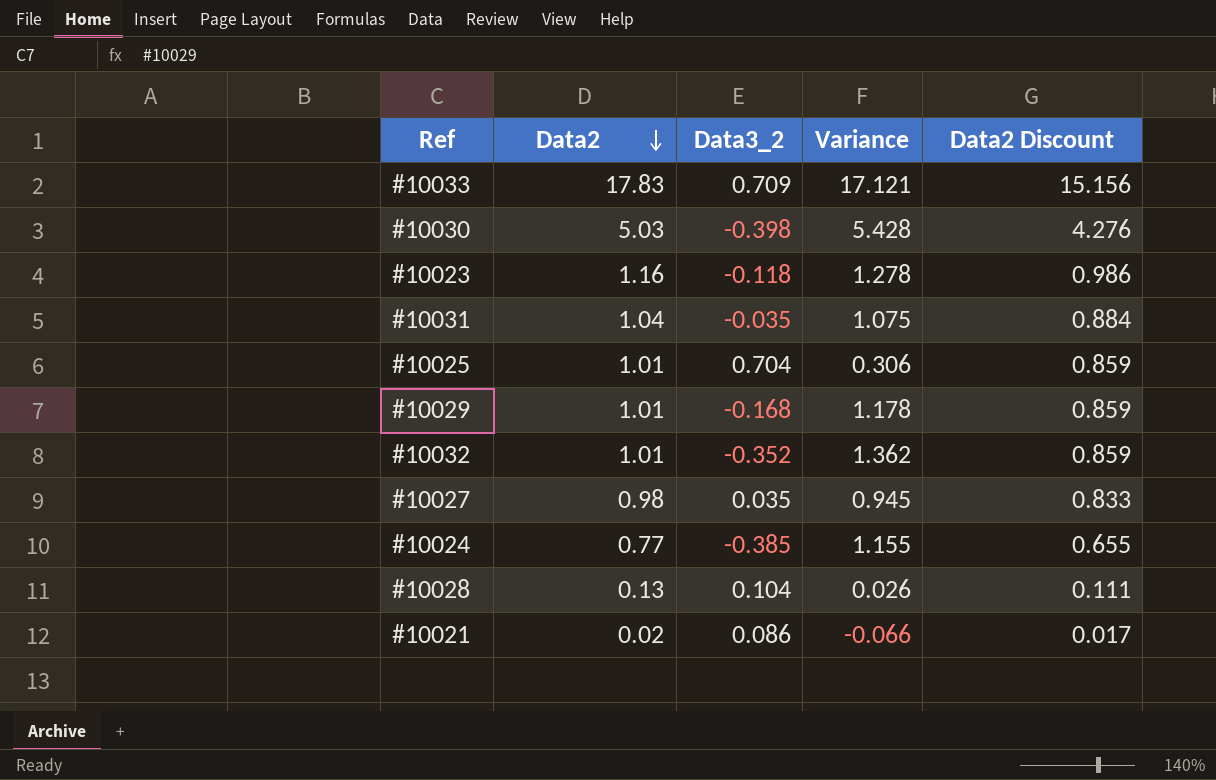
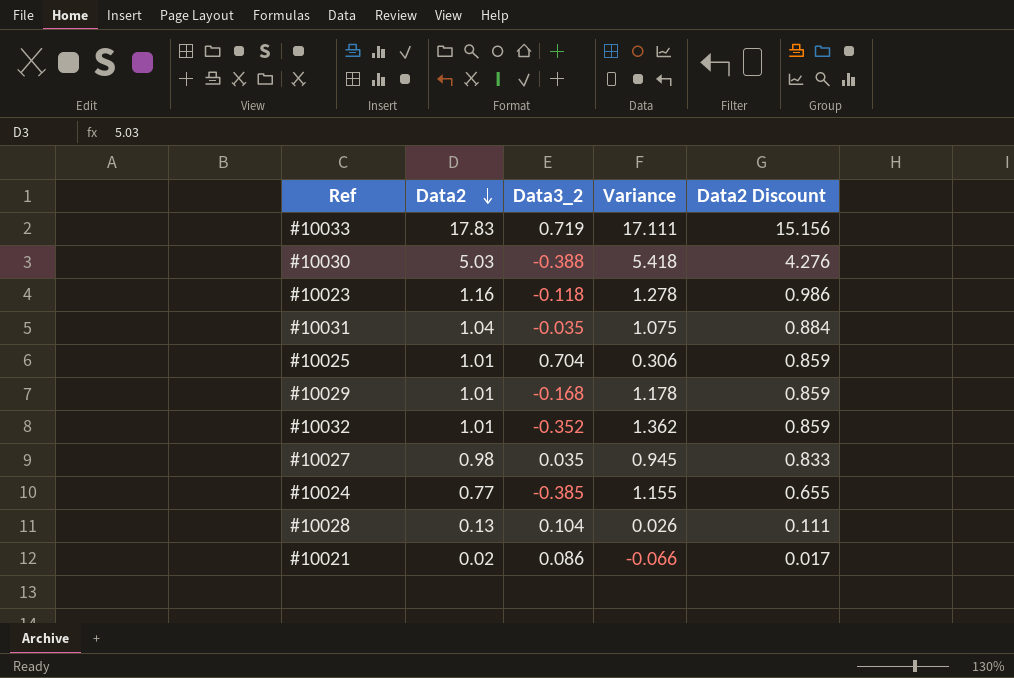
#10033 | Data3_2: 0.709 -> 0.719
#10033 | Variance: 17.121 -> 17.111
#10030 | Data3_2: -0.398 -> -0.388
#10030 | Variance: 5.428 -> 5.418

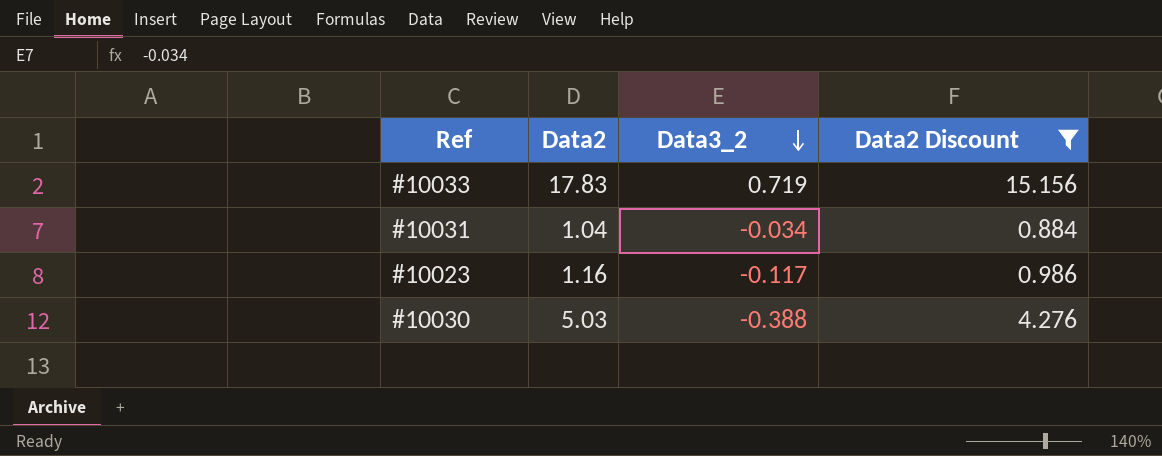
filter: none -> Data2 Discount >= 0.884
row order: Data2 descending -> Data3_2 descending
column Variance | formula: [Data2] - [Data3_2] -> none
#10031 | Data3_2: -0.035 -> -0.034
#10023 | Data3_2: -0.118 -> -0.117

